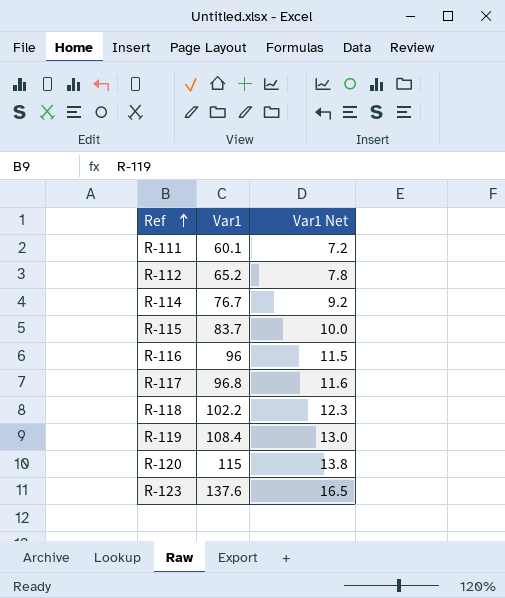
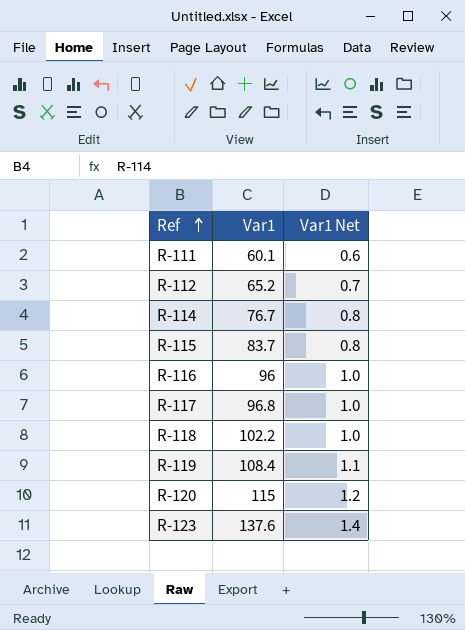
column Var1 Net | formula: [Var1] * 0.12 -> [Var1] * 0.01

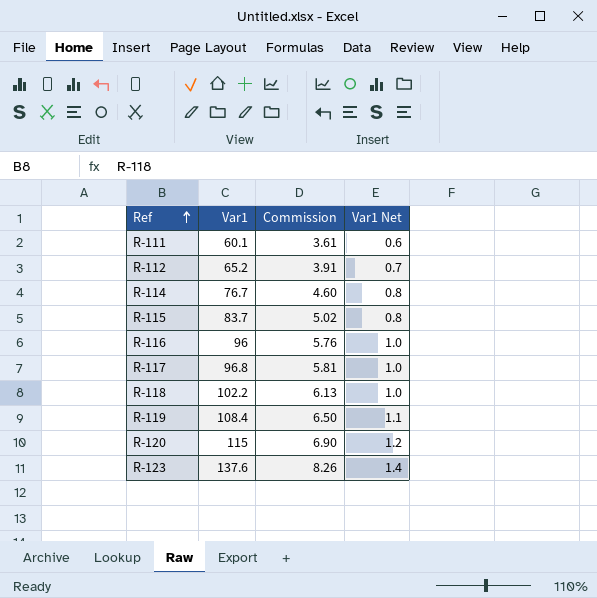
column Commission | formula: none -> [Var1] * 0.06

